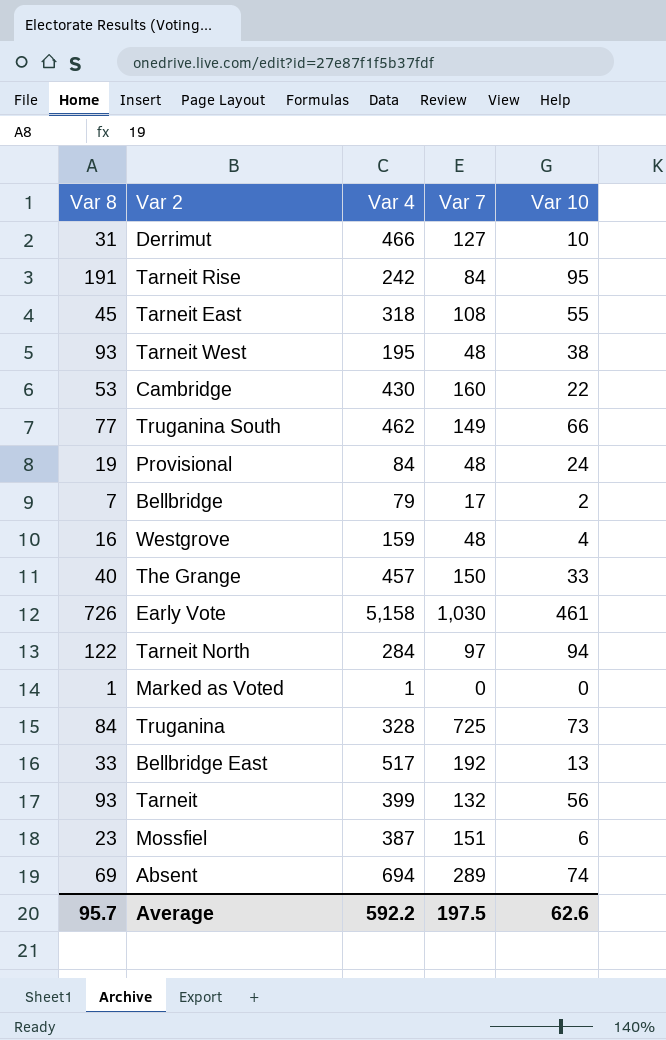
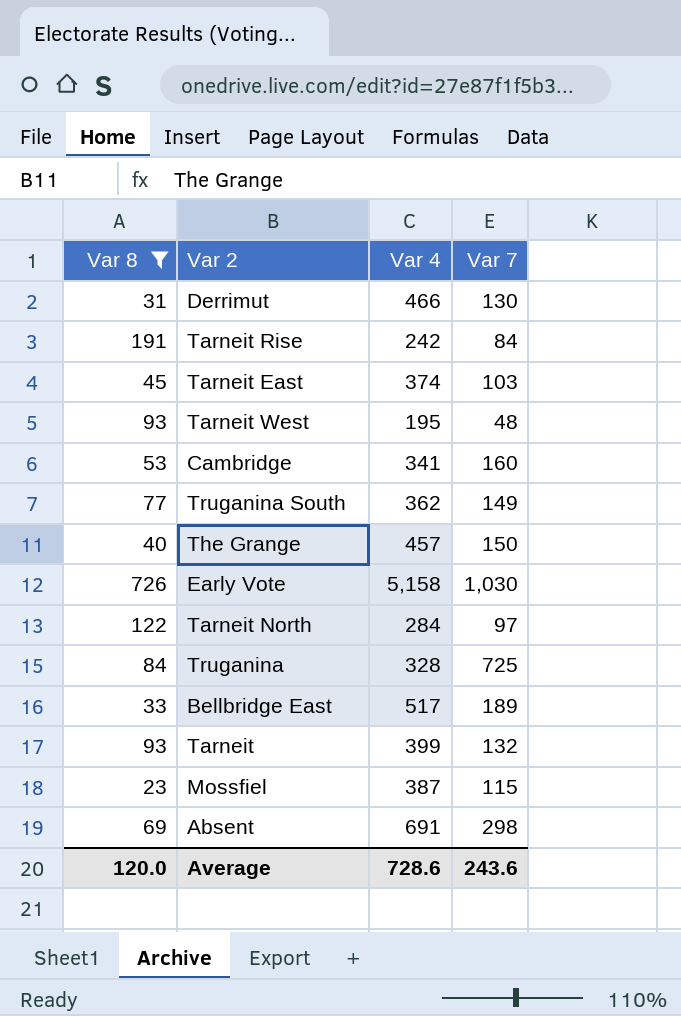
filter: none -> Var 8 >= 23
column Var 10 | position: 5 -> none
Derrimut | Var 7: 127 -> 130
Tarneit East | Var 4: 318 -> 374
Tarneit East | Var 7: 108 -> 103
Cambridge | Var 4: 430 -> 341
Truganina South | Var 4: 462 -> 362
Bellbridge East | Var 7: 192 -> 189
Mossfiel | Var 7: 151 -> 115
Absent | Var 4: 694 -> 691
Absent | Var 7: 289 -> 298
Average | Var 8: 95.7 -> 120.0
Average | Var 4: 592.2 -> 728.6
Average | Var 7: 197.5 -> 243.6

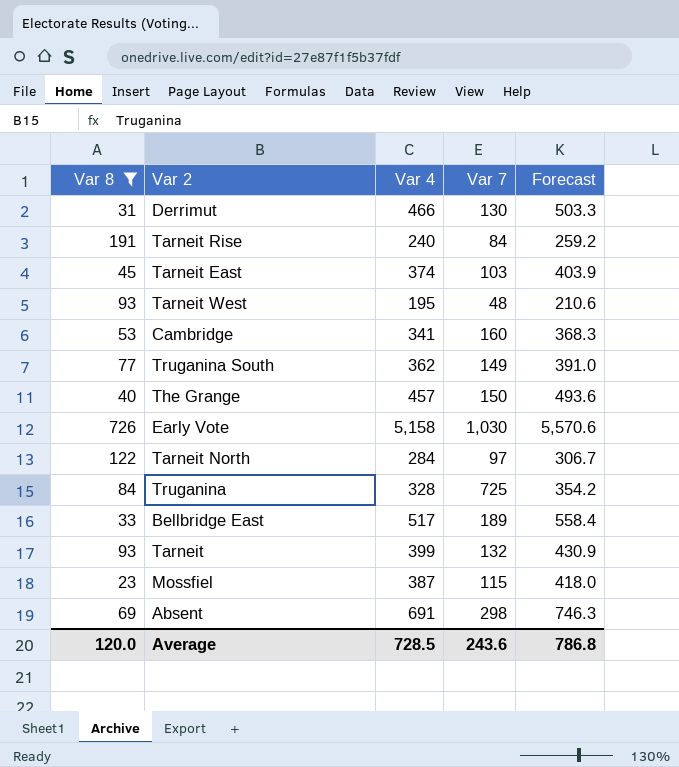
column Forecast | formula: none -> [Var 4] * 1.08
Tarneit Rise | Var 4: 242 -> 240
Average | Var 4: 728.6 -> 728.5

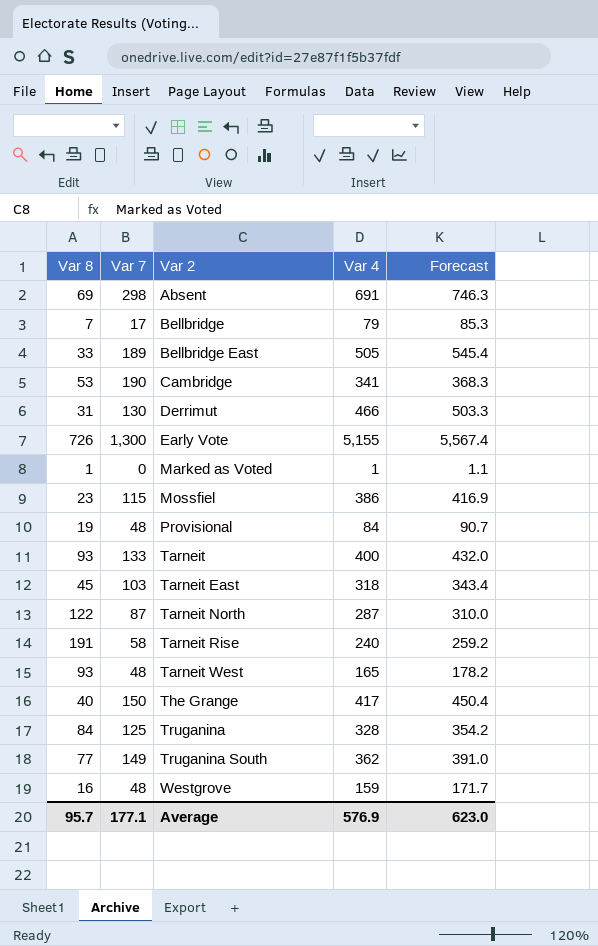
filter: Var 8 >= 23 -> none
row order: none -> Var 2 ascending
column Var 7 | position: 4 -> 2
Bellbridge East | Var 4: 517 -> 505
Bellbridge East | Forecast: 558.4 -> 545.4
Cambridge | Var 7: 160 -> 190
Early Vote | Var 7: 1,030 -> 1,300
Early Vote | Var 4: 5,158 -> 5,155
Early Vote | Forecast: 5,570.6 -> 5,567.4
Mossfiel | Var 4: 387 -> 386
Mossfiel | Forecast: 418.0 -> 416.9
Tarneit | Var 7: 132 -> 133
Tarneit | Var 4: 399 -> 400
Tarneit | Forecast: 430.9 -> 432.0
Tarneit East | Var 4: 374 -> 318
Tarneit East | Forecast: 403.9 -> 343.4
Tarneit North | Var 7: 97 -> 87
Tarneit North | Var 4: 284 -> 287
Tarneit North | Forecast: 306.7 -> 310.0
Tarneit Rise | Var 7: 84 -> 58
Tarneit West | Var 4: 195 -> 165
Tarneit West | Forecast: 210.6 -> 178.2
The Grange | Var 4: 457 -> 417
The Grange | Forecast: 493.6 -> 450.4
Truganina | Var 7: 725 -> 125
Average | Var 8: 120.0 -> 95.7
Average | Var 7: 243.6 -> 177.1
Average | Var 4: 728.5 -> 576.9
Average | Forecast: 786.8 -> 623.0

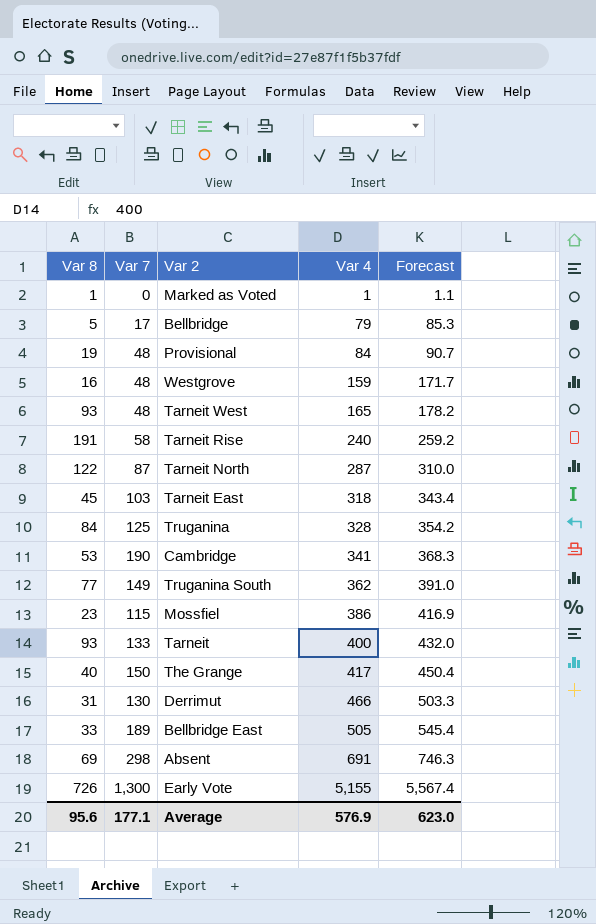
row order: Var 2 ascending -> Var 4 ascending
Bellbridge | Var 8: 7 -> 5
Average | Var 8: 95.7 -> 95.6

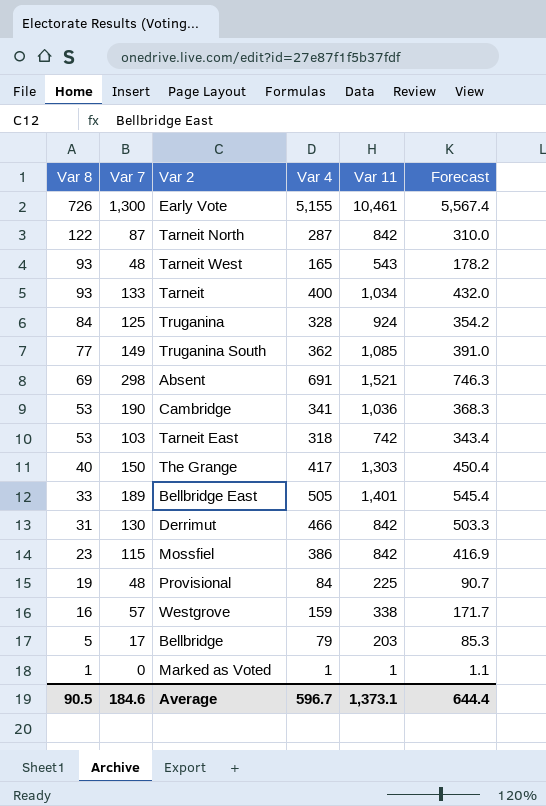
row order: Var 4 ascending -> Var 8 descending
column Var 11 | position: none -> 5
row Tarneit Rise: 191 | 58 | 240 | 259.2 -> none
Tarneit East | Var 8: 45 -> 53
Westgrove | Var 7: 48 -> 57
Average | Var 8: 95.6 -> 90.5
Average | Var 7: 177.1 -> 184.6
Average | Var 4: 576.9 -> 596.7
Average | Forecast: 623.0 -> 644.4

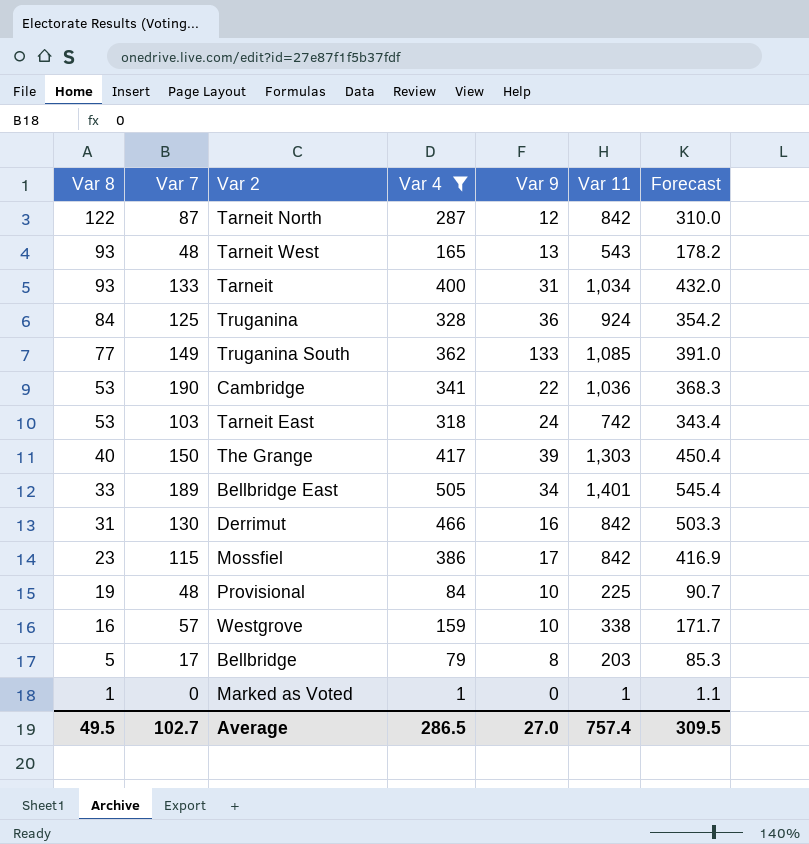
filter: none -> Var 4 <= 505
column Var 9 | position: none -> 5
Average | Var 8: 90.5 -> 49.5
Average | Var 7: 184.6 -> 102.7
Average | Var 4: 596.7 -> 286.5
Average | Var 11: 1,373.1 -> 757.4
Average | Forecast: 644.4 -> 309.5

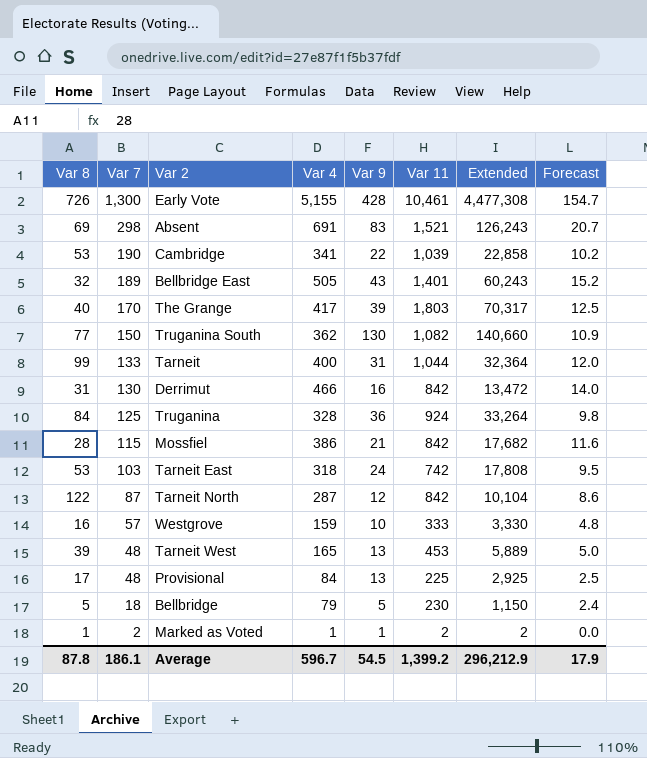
filter: Var 4 <= 505 -> none
row order: Var 8 descending -> Var 7 descending
column Extended | formula: none -> [Var 9] * [Var 11]
column Forecast | formula: [Var 4] * 1.08 -> [Var 4] * 0.03
Cambridge | Var 11: 1,036 -> 1,039
Bellbridge East | Var 8: 33 -> 32
Bellbridge East | Var 9: 34 -> 43
The Grange | Var 7: 150 -> 170
The Grange | Var 11: 1,303 -> 1,803
Truganina South | Var 7: 149 -> 150
Truganina South | Var 9: 133 -> 130
Truganina South | Var 11: 1,085 -> 1,082
Tarneit | Var 8: 93 -> 99
Tarneit | Var 11: 1,034 -> 1,044
Mossfiel | Var 8: 23 -> 28
Mossfiel | Var 9: 17 -> 21
Westgrove | Var 11: 338 -> 333
Tarneit West | Var 8: 93 -> 39
Tarneit West | Var 11: 543 -> 453
Provisional | Var 8: 19 -> 17
Provisional | Var 9: 10 -> 13
Bellbridge | Var 7: 17 -> 18
Bellbridge | Var 9: 8 -> 5
Bellbridge | Var 11: 203 -> 230
Marked as Voted | Var 7: 0 -> 2
Marked as Voted | Var 9: 0 -> 1
Marked as Voted | Var 11: 1 -> 2
Average | Var 8: 49.5 -> 87.8
Average | Var 7: 102.7 -> 186.1
Average | Var 4: 286.5 -> 596.7
Average | Var 9: 27.0 -> 54.5
Average | Var 11: 757.4 -> 1,399.2
Average | Forecast: 309.5 -> 17.9

